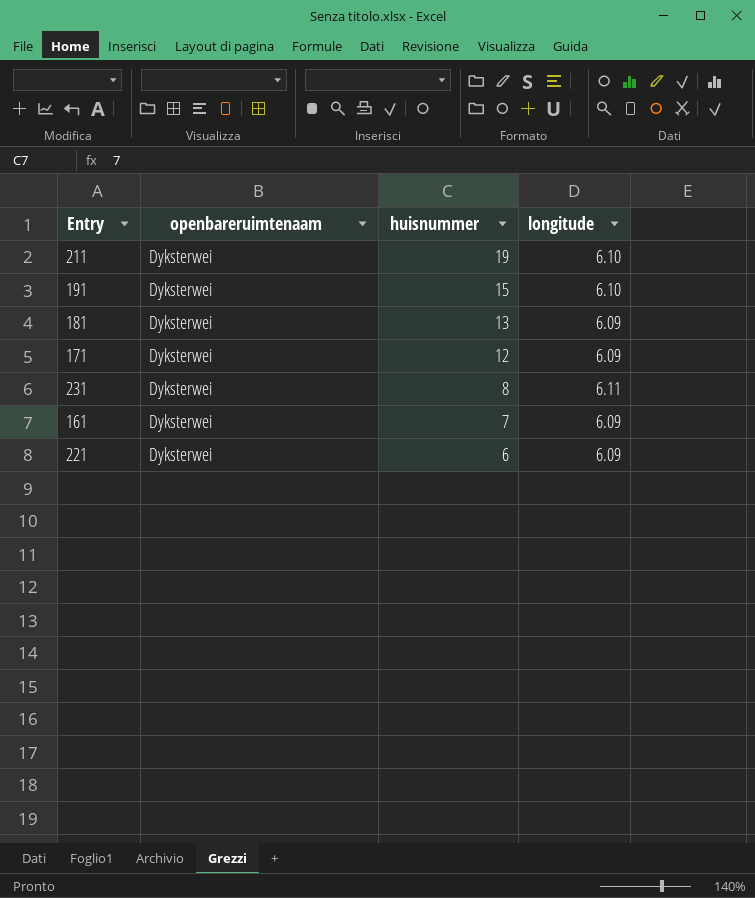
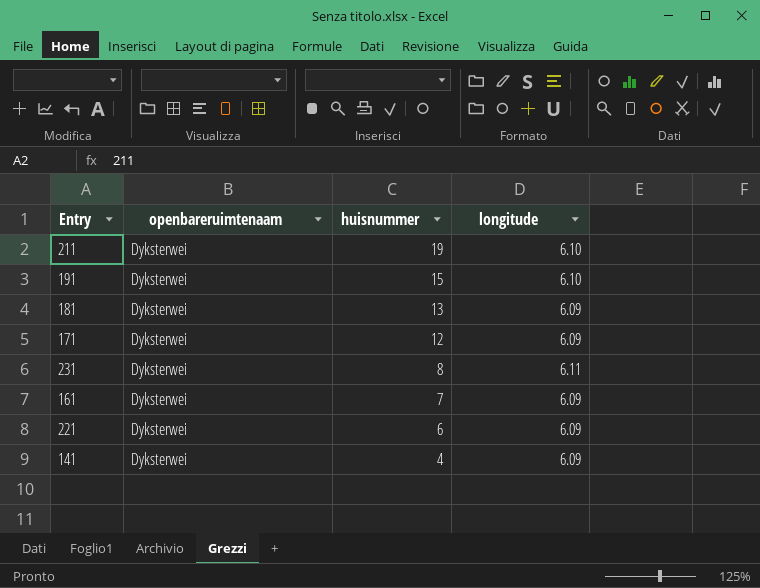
row 141: none -> Dyksterwei | 4 | 6.09

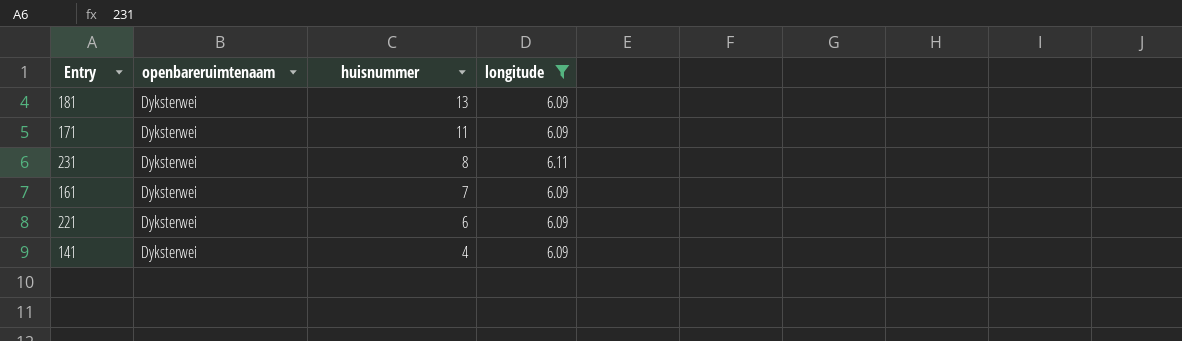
filter: none -> longitude != 6.10
171 | huisnummer: 12 -> 11

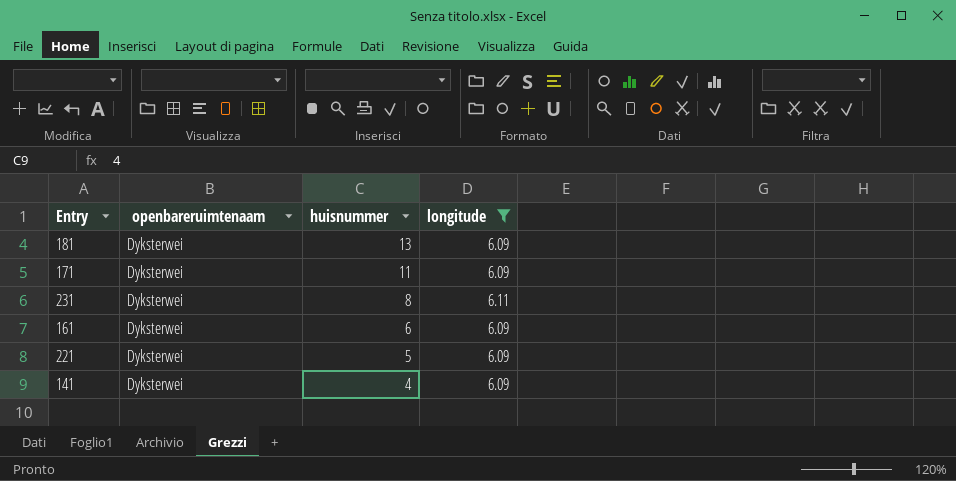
161 | huisnummer: 7 -> 6
221 | huisnummer: 6 -> 5

